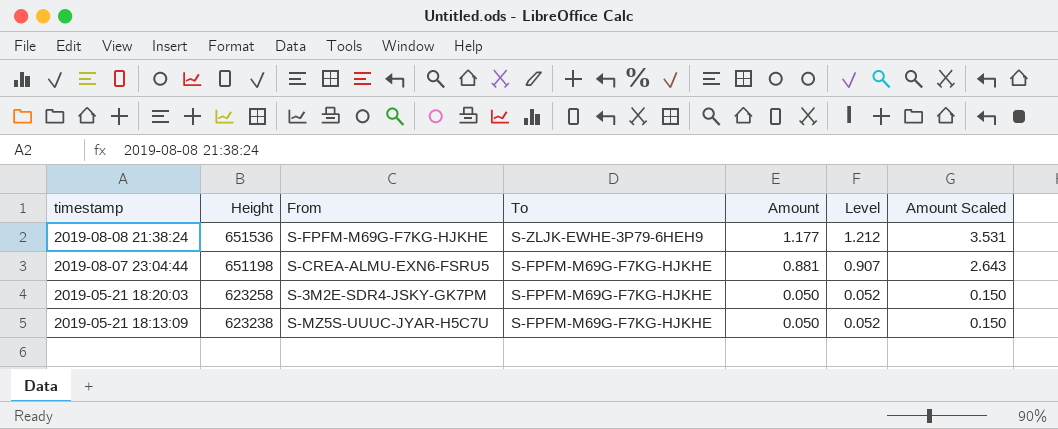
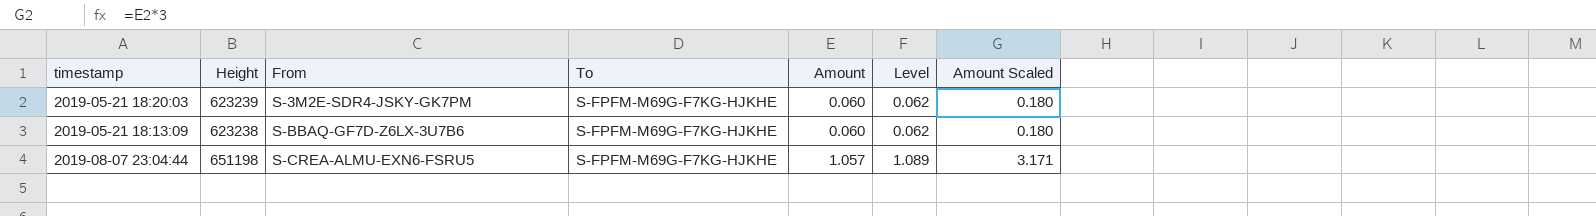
row order: timestamp descending -> From ascending
row 2019-08-08 21:38:24: 651536 | S-FPFM-M69G-F7KG-HJKHE | S-ZLJK-EWHE-3P79-6HEH9 | 1.177 | 1.212 | 3.531 -> none
2019-05-21 18:20:03 | Height: 623258 -> 623239
2019-05-21 18:20:03 | Amount: 0.050 -> 0.060
2019-05-21 18:20:03 | Level: 0.052 -> 0.062
2019-05-21 18:20:03 | Amount Scaled: 0.150 -> 0.180
2019-05-21 18:13:09 | From: S-MZ5S-UUUC-JYAR-H5C7U -> S-BBAQ-GF7D-Z6LX-3U7B6
2019-05-21 18:13:09 | Amount: 0.050 -> 0.060
2019-05-21 18:13:09 | Level: 0.052 -> 0.062
2019-05-21 18:13:09 | Amount Scaled: 0.150 -> 0.180
2019-08-07 23:04:44 | Amount: 0.881 -> 1.057
2019-08-07 23:04:44 | Level: 0.907 -> 1.089
2019-08-07 23:04:44 | Amount Scaled: 2.643 -> 3.171

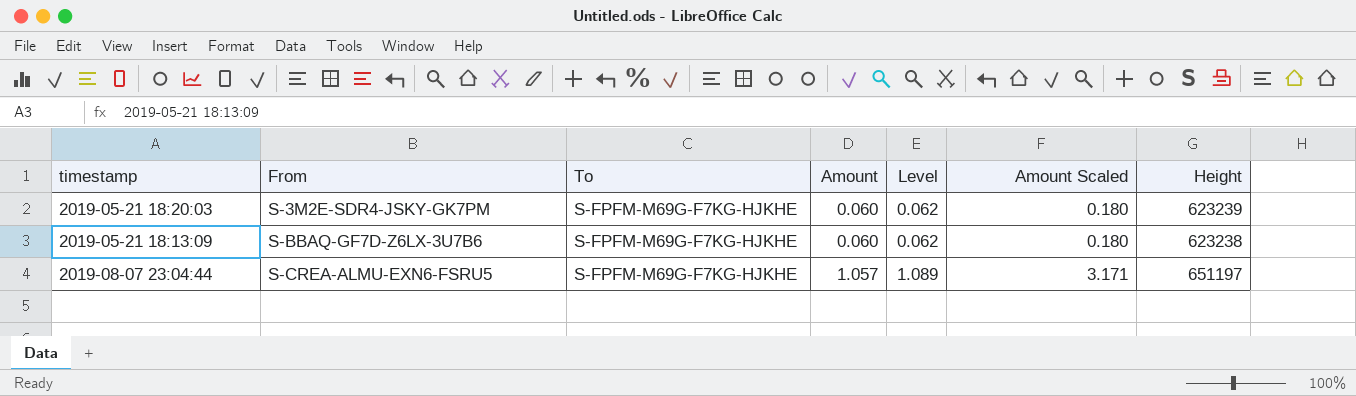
column Height | position: 2 -> 7
2019-08-07 23:04:44 | Height: 651198 -> 651197

